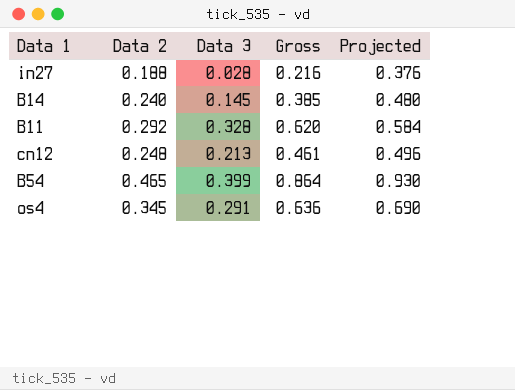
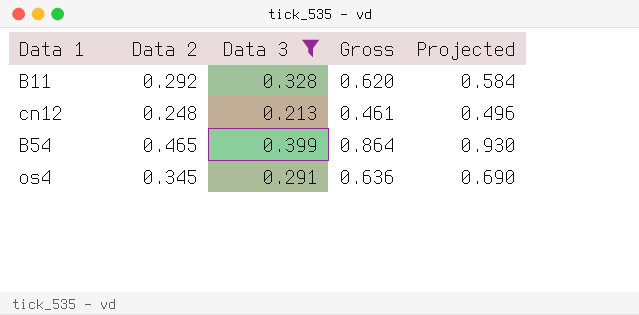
filter: none -> Data 3 >= 0.213

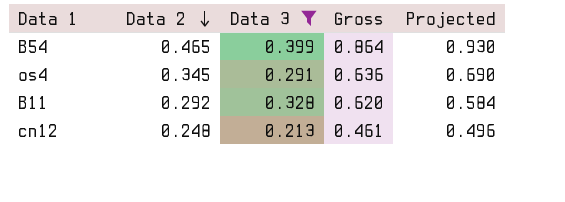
row order: none -> Data 2 descending

